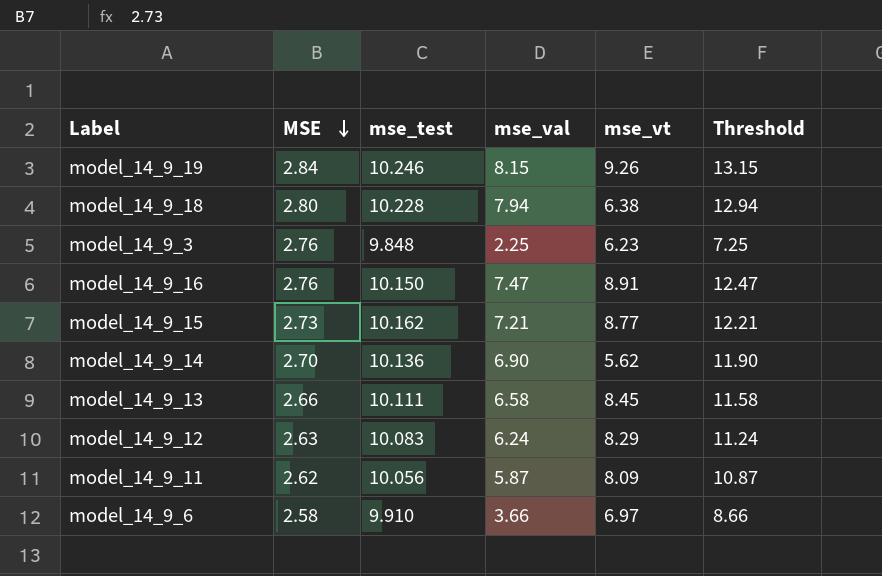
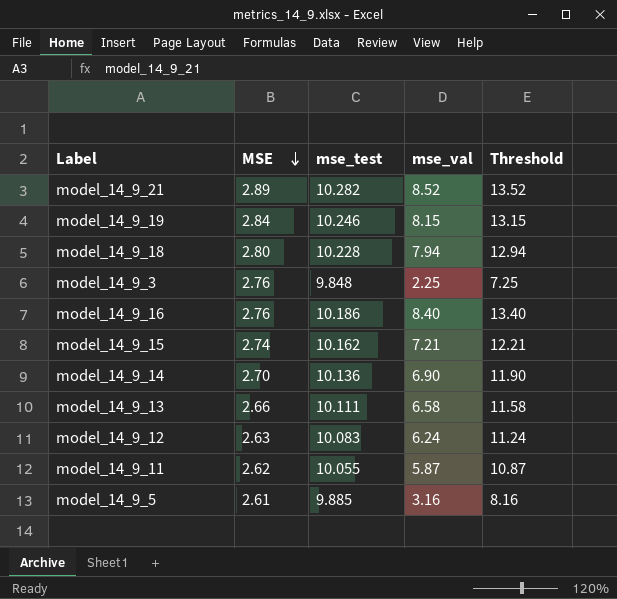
column mse_vt | position: 5 -> none
row model_14_9_6: 2.58 | 9.910 | 3.66 | 6.97 | 8.66 -> none
row model_14_9_21: none -> 2.89 | 10.282 | 8.52 | 13.52
model_14_9_16 | mse_test: 10.150 -> 10.186
model_14_9_16 | mse_val: 7.47 -> 8.40
model_14_9_16 | Threshold: 12.47 -> 13.40
model_14_9_15 | MSE: 2.73 -> 2.74
model_14_9_11 | mse_test: 10.056 -> 10.055
row model_14_9_5: none -> 2.61 | 9.885 | 3.16 | 8.16

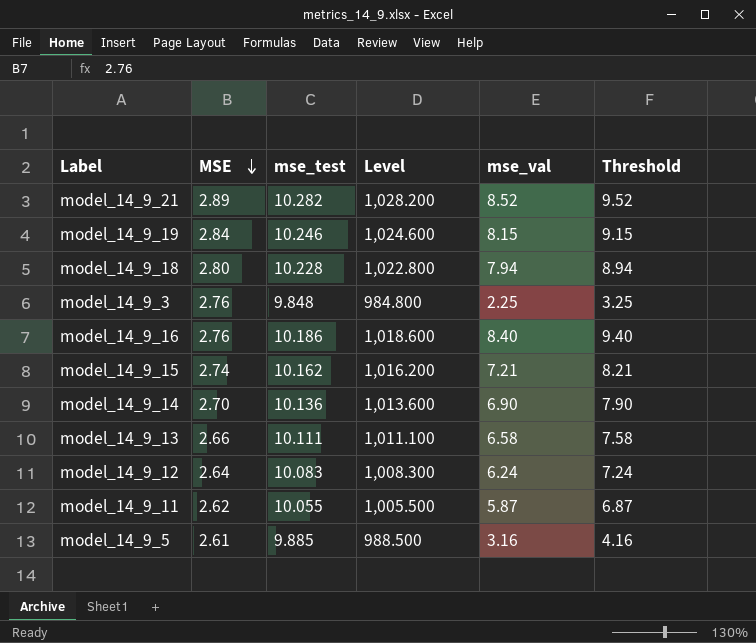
column Level | formula: none -> [mse_test] * 100
column Threshold | formula: [mse_val] + 5 -> [mse_val] + 1
model_14_9_12 | MSE: 2.63 -> 2.64

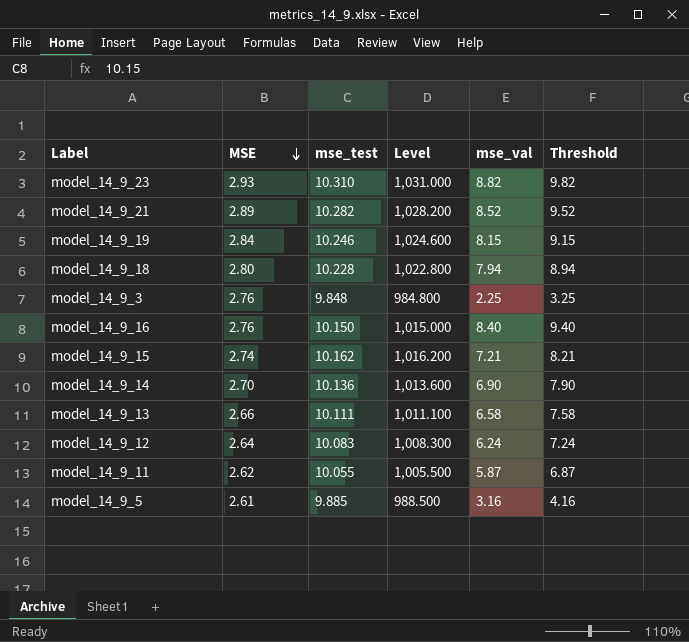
row model_14_9_23: none -> 2.93 | 10.310 | 1,031.000 | 8.82 | 9.82
model_14_9_16 | mse_test: 10.186 -> 10.150
model_14_9_16 | Level: 1,018.600 -> 1,015.000

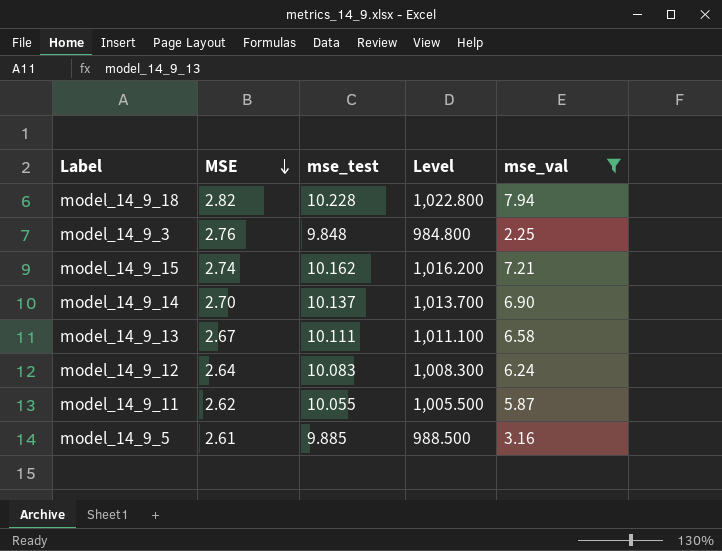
filter: none -> mse_val <= 7.94
column Threshold | formula: [mse_val] + 1 -> none
model_14_9_18 | MSE: 2.80 -> 2.82
model_14_9_14 | mse_test: 10.136 -> 10.137
model_14_9_14 | Level: 1,013.600 -> 1,013.700
model_14_9_13 | MSE: 2.66 -> 2.67

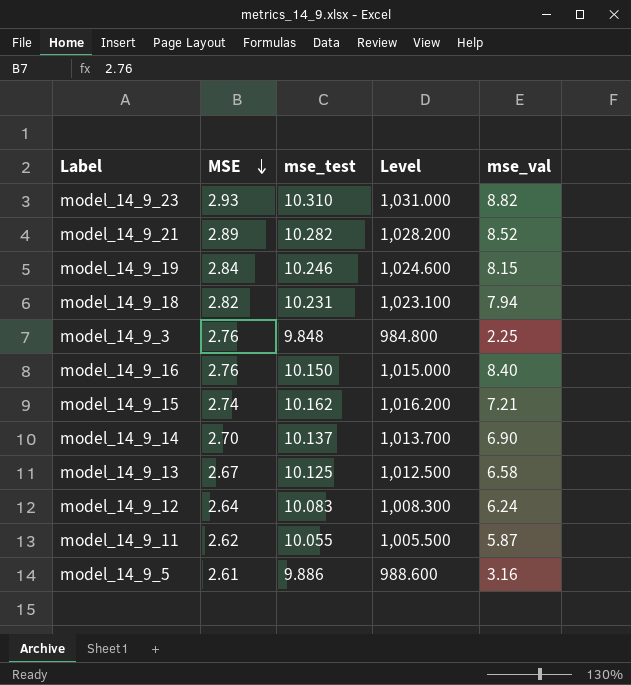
filter: mse_val <= 7.94 -> none
model_14_9_18 | mse_test: 10.228 -> 10.231
model_14_9_18 | Level: 1,022.800 -> 1,023.100
model_14_9_13 | mse_test: 10.111 -> 10.125
model_14_9_13 | Level: 1,011.100 -> 1,012.500
model_14_9_5 | mse_test: 9.885 -> 9.886
model_14_9_5 | Level: 988.500 -> 988.600

